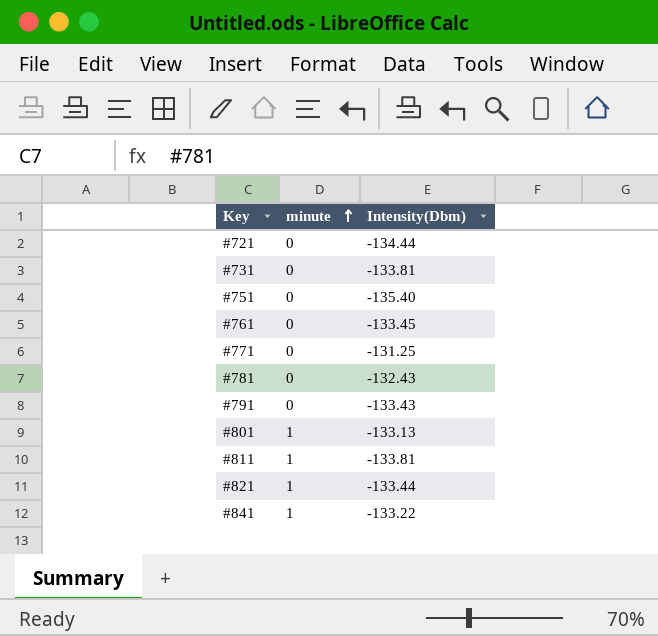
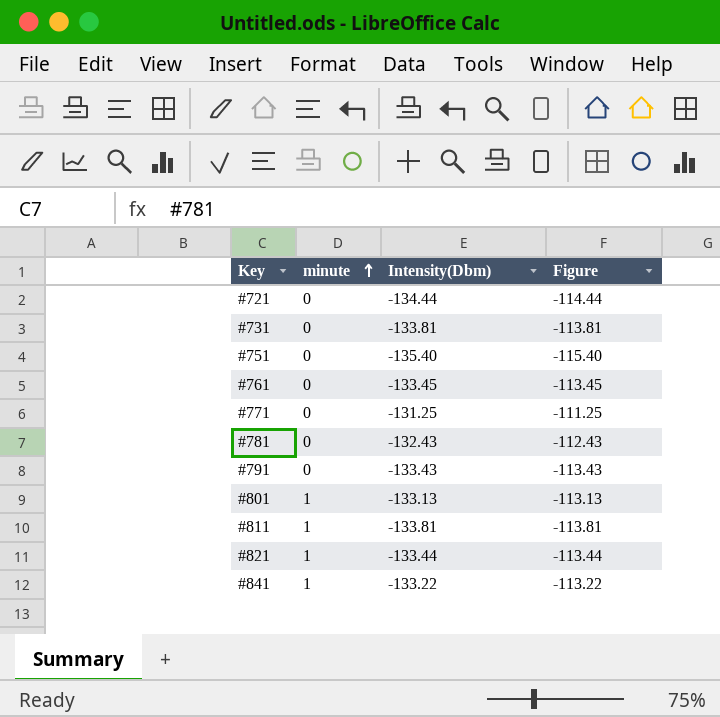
column Figure | formula: none -> [Intensity(Dbm)] + 20

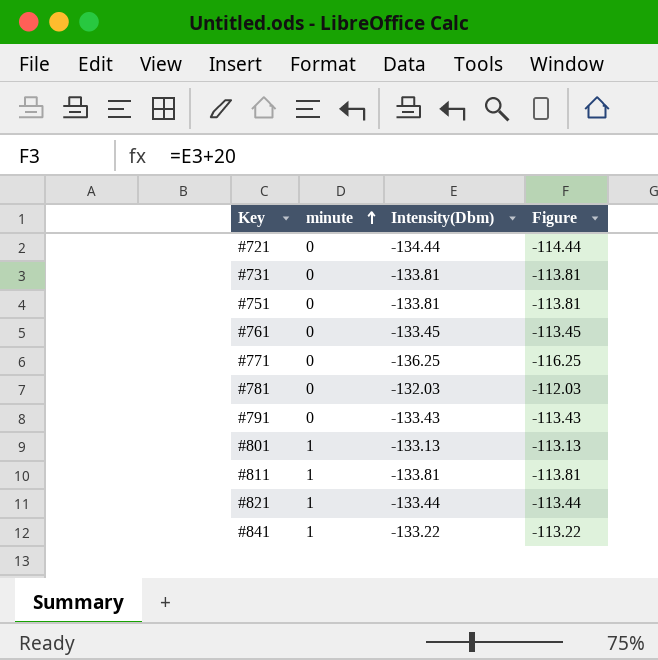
#751 | Intensity(Dbm): -135.40 -> -133.81
#751 | Figure: -115.40 -> -113.81
#771 | Intensity(Dbm): -131.25 -> -136.25
#771 | Figure: -111.25 -> -116.25
#781 | Intensity(Dbm): -132.43 -> -132.03
#781 | Figure: -112.43 -> -112.03

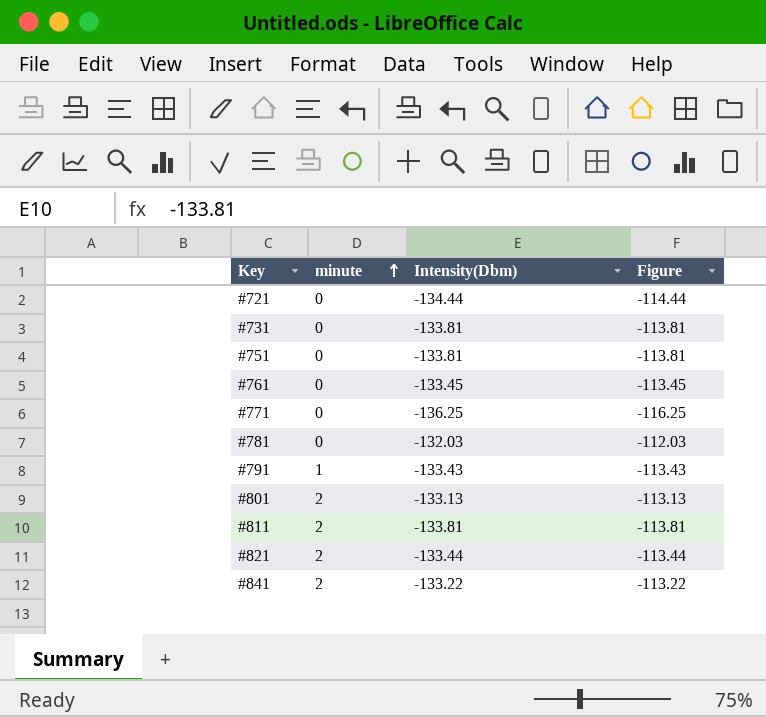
#791 | minute: 0 -> 1
#801 | minute: 1 -> 2
#811 | minute: 1 -> 2
#821 | minute: 1 -> 2
#841 | minute: 1 -> 2

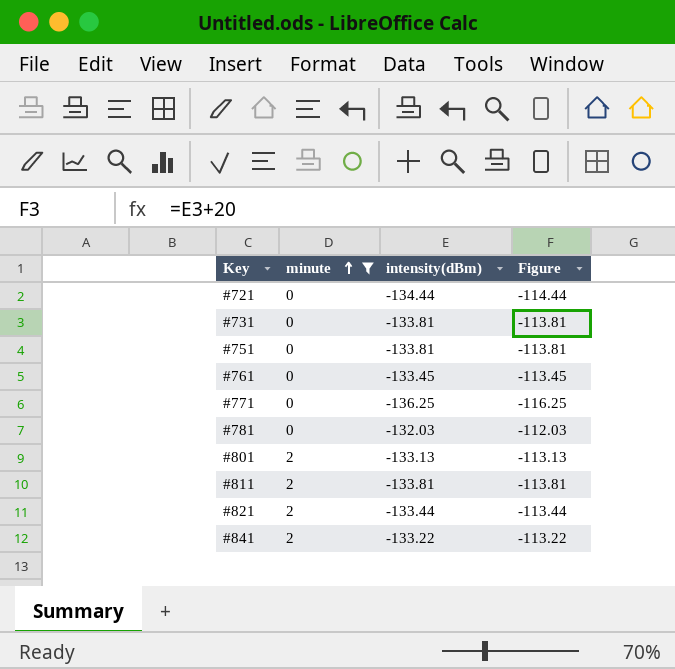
filter: none -> minute != 1
column name: Intensity(Dbm) -> intensity(dBm)

